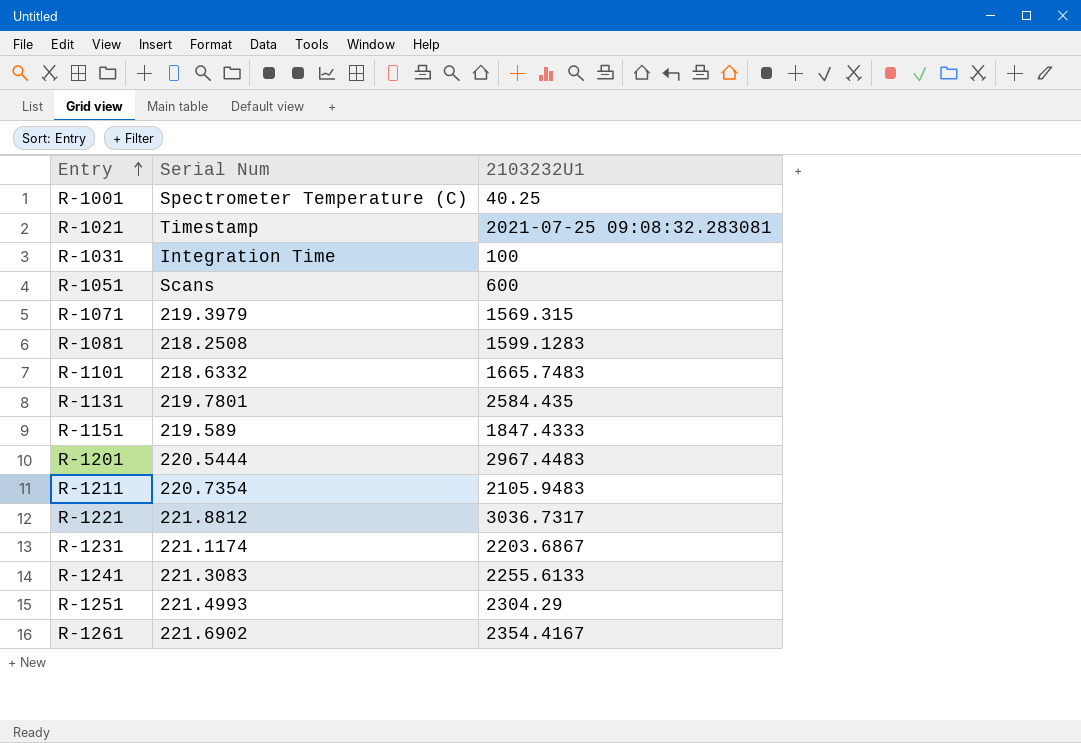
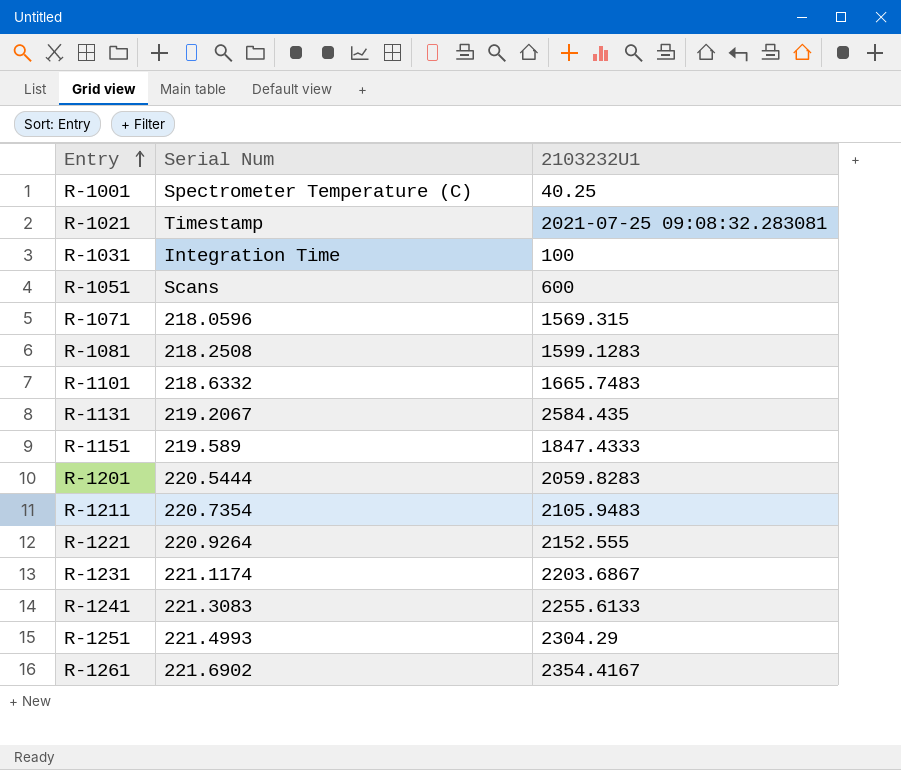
R-1071 | Serial Num: 219.3979 -> 218.0596
R-1131 | Serial Num: 219.7801 -> 219.2067
R-1201 | 2103232U1: 2967.4483 -> 2059.8283
R-1221 | Serial Num: 221.8812 -> 220.9264
R-1221 | 2103232U1: 3036.7317 -> 2152.555

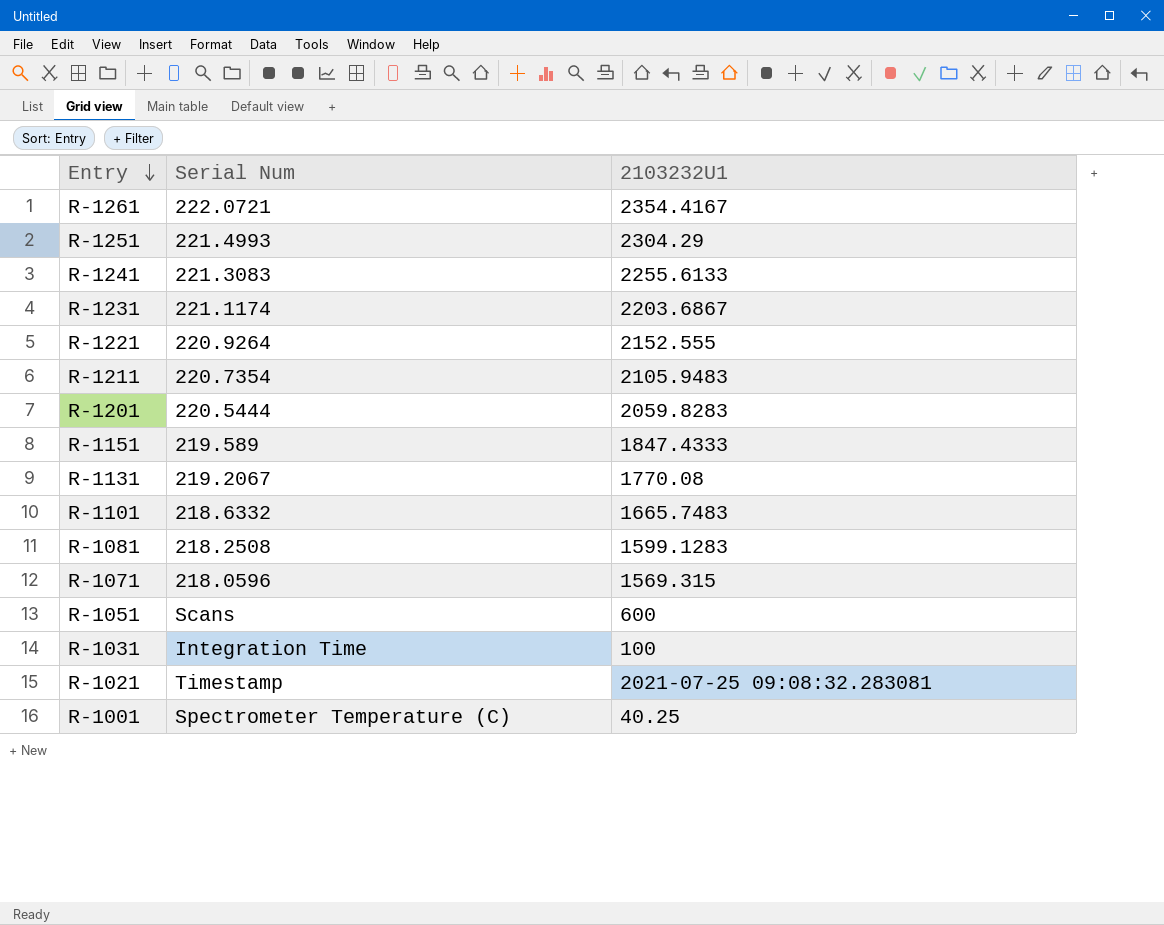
row order: Entry ascending -> Entry descending
R-1261 | Serial Num: 221.6902 -> 222.0721
R-1131 | 2103232U1: 2584.435 -> 1770.08

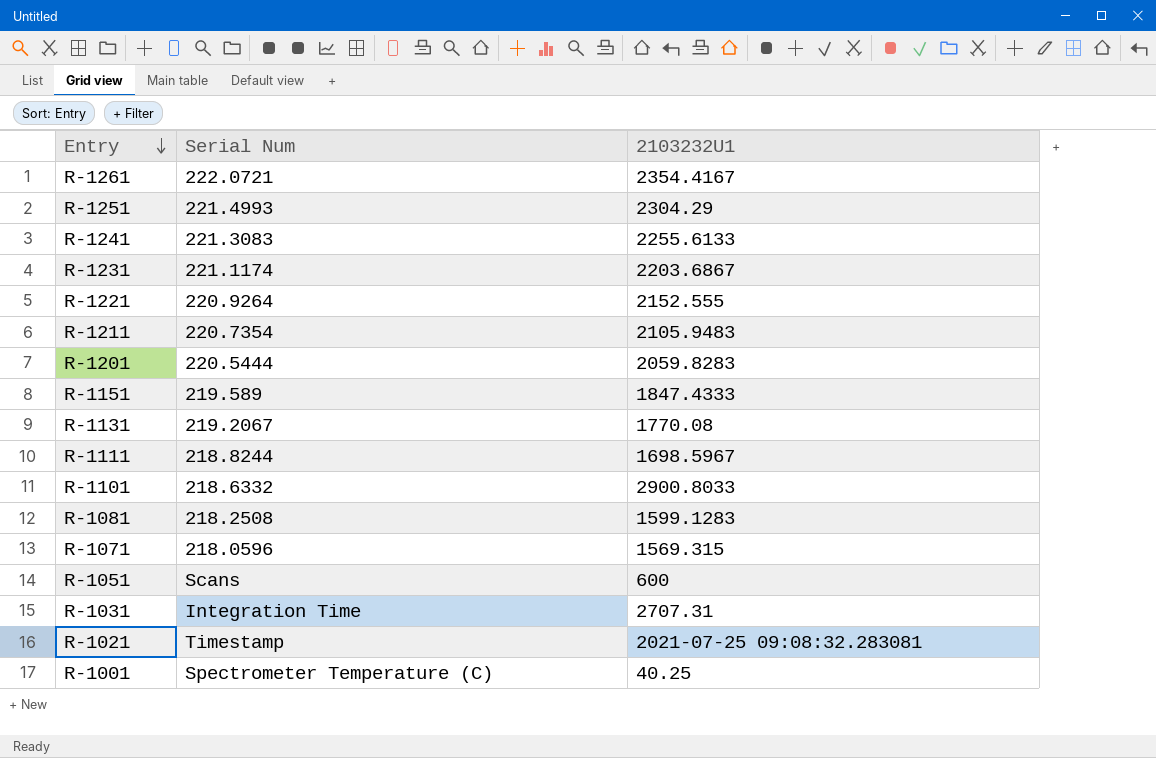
row R-1111: none -> 218.8244 | 1698.5967
R-1101 | 2103232U1: 1665.7483 -> 2900.8033
R-1031 | 2103232U1: 100 -> 2707.31

